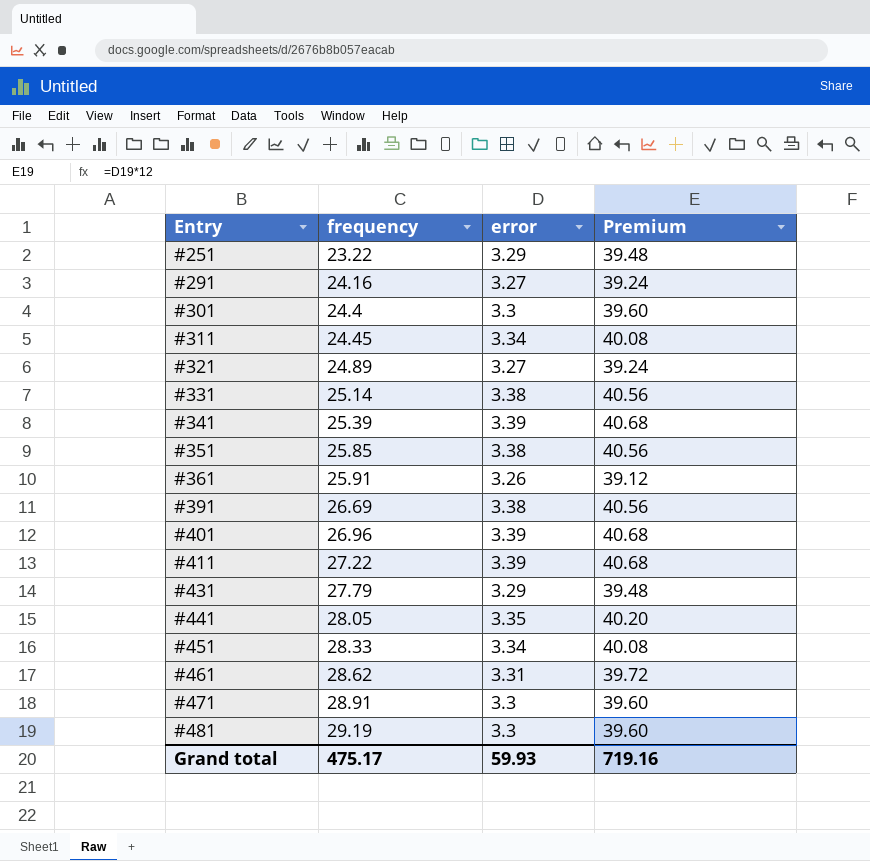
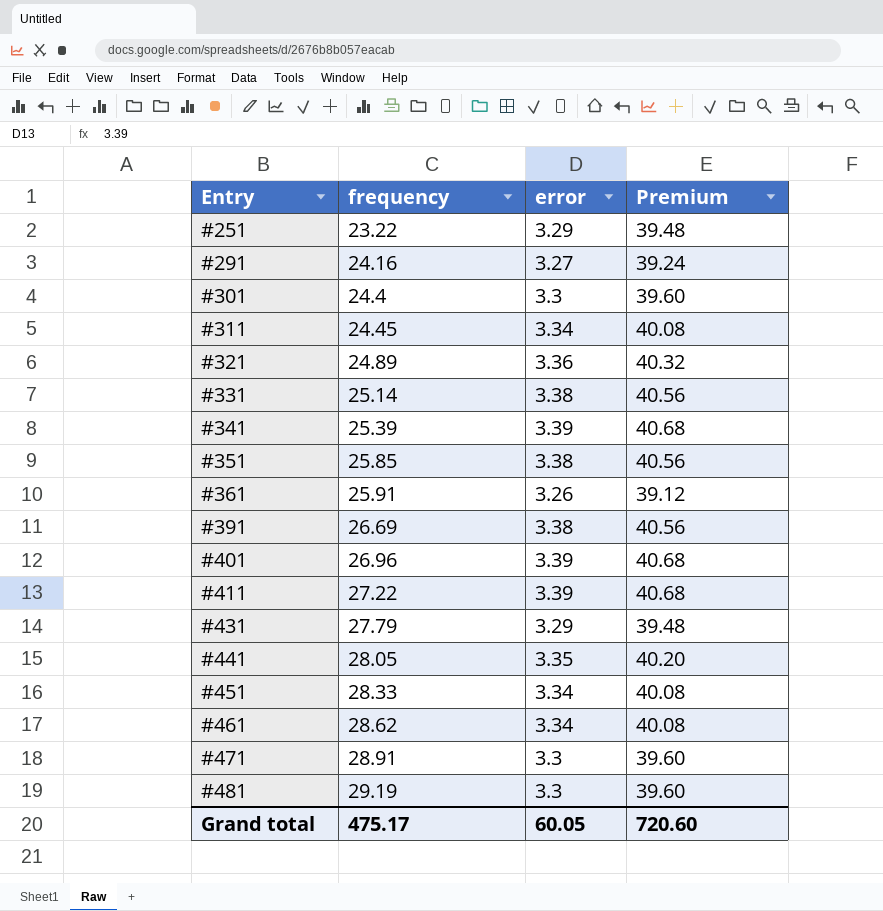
#321 | error: 3.27 -> 3.36
#321 | Premium: 39.24 -> 40.32
#461 | error: 3.31 -> 3.34
#461 | Premium: 39.72 -> 40.08
Grand total | error: 59.93 -> 60.05
Grand total | Premium: 719.16 -> 720.60

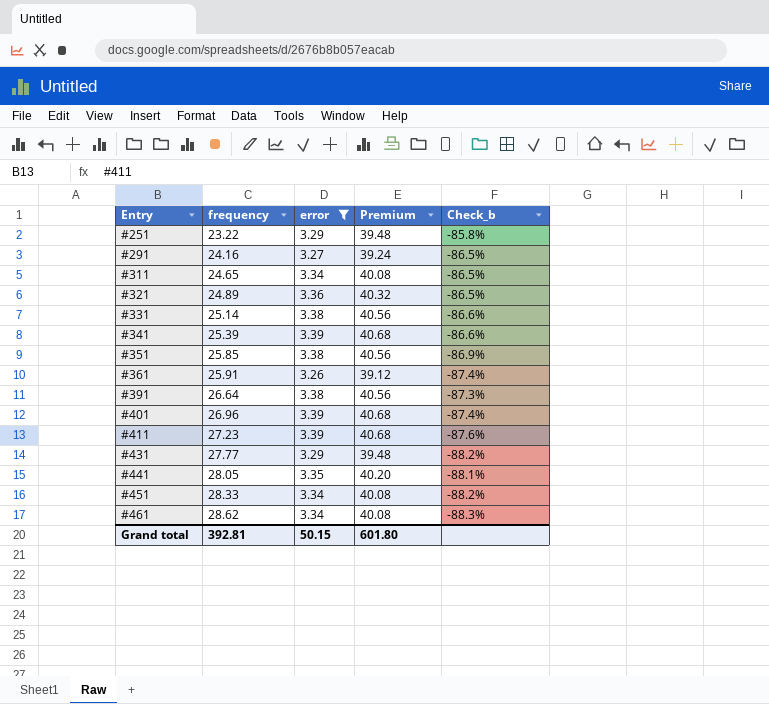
filter: none -> error != 3.3
column Check_b | formula: none -> ([error] - [frequency]) / [frequency]
#311 | frequency: 24.45 -> 24.65
#391 | frequency: 26.69 -> 26.64
#411 | frequency: 27.22 -> 27.23
#431 | frequency: 27.79 -> 27.77
Grand total | frequency: 475.17 -> 392.81
Grand total | error: 60.05 -> 50.15
Grand total | Premium: 720.60 -> 601.80

